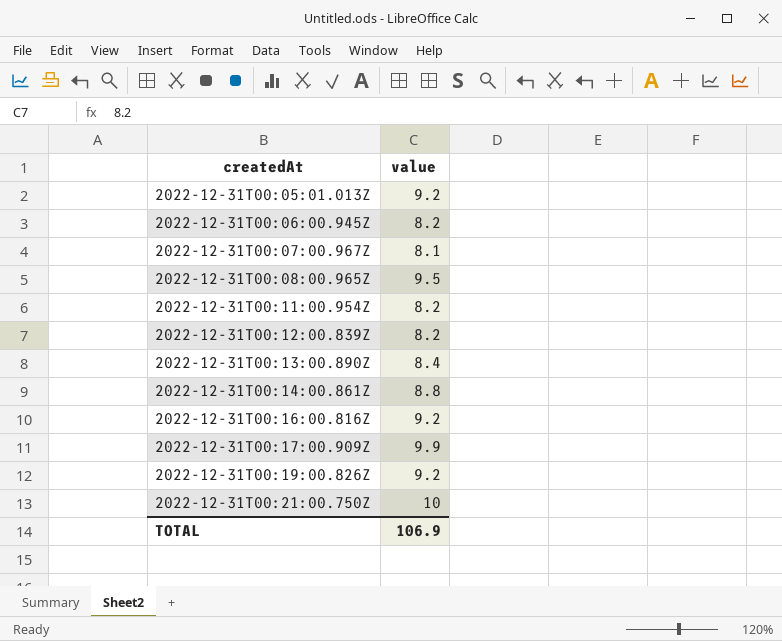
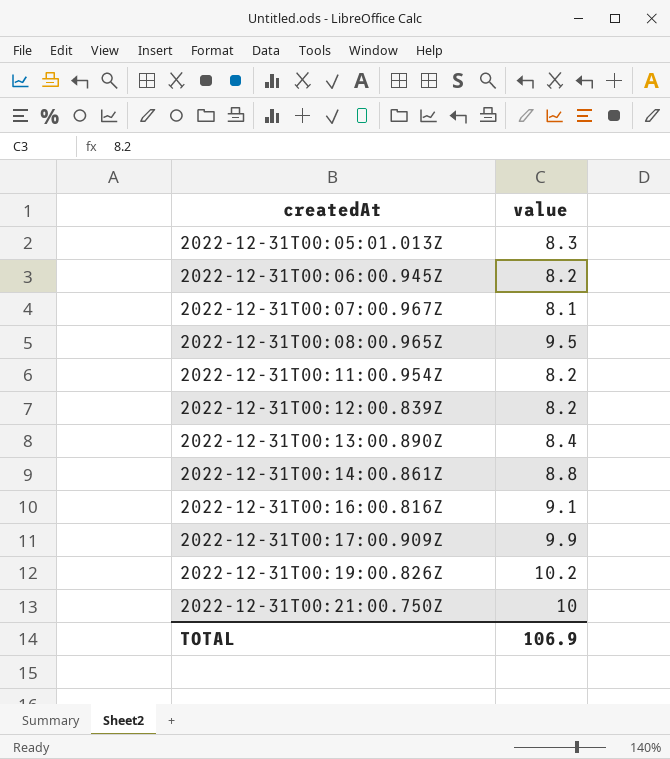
2022-12-31T00:05:01.013Z | value: 9.2 -> 8.3
2022-12-31T00:16:00.816Z | value: 9.2 -> 9.1
2022-12-31T00:19:00.826Z | value: 9.2 -> 10.2

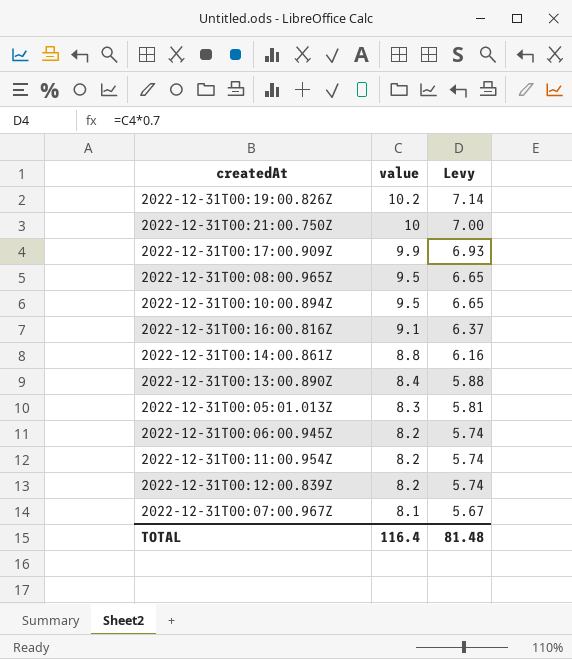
row order: createdAt ascending -> value descending
column Levy | formula: none -> [value] * 0.7
row 2022-12-31T00:10:00.894Z: none -> 9.5 | 6.65
TOTAL | value: 106.9 -> 116.4

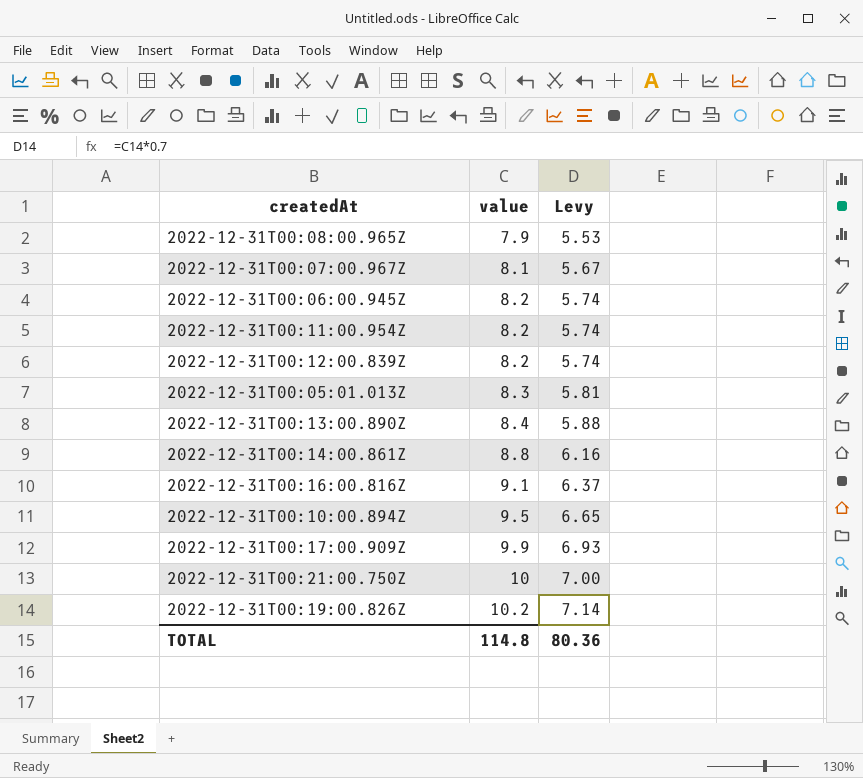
row order: value descending -> value ascending
2022-12-31T00:08:00.965Z | value: 9.5 -> 7.9
2022-12-31T00:08:00.965Z | Levy: 6.65 -> 5.53
TOTAL | value: 116.4 -> 114.8
TOTAL | Levy: 81.48 -> 80.36

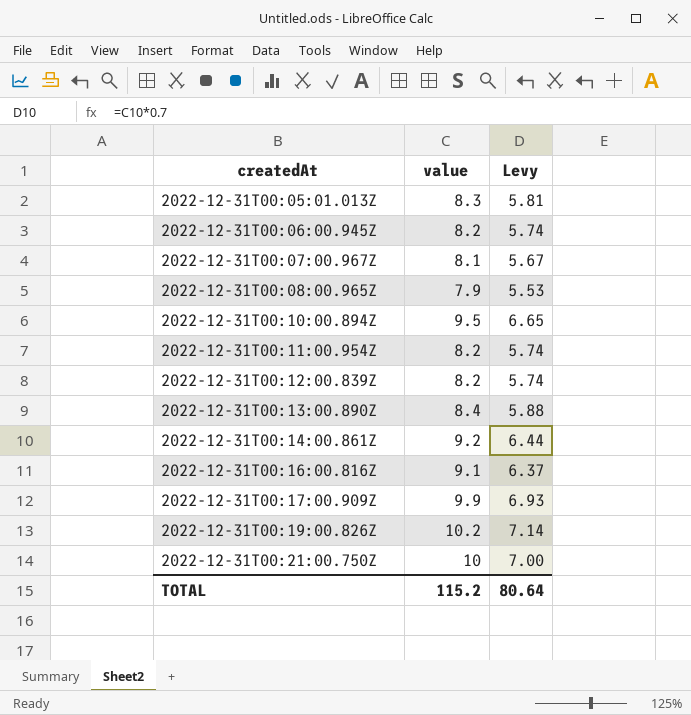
row order: value ascending -> createdAt ascending
2022-12-31T00:14:00.861Z | value: 8.8 -> 9.2
2022-12-31T00:14:00.861Z | Levy: 6.16 -> 6.44
TOTAL | value: 114.8 -> 115.2
TOTAL | Levy: 80.36 -> 80.64

